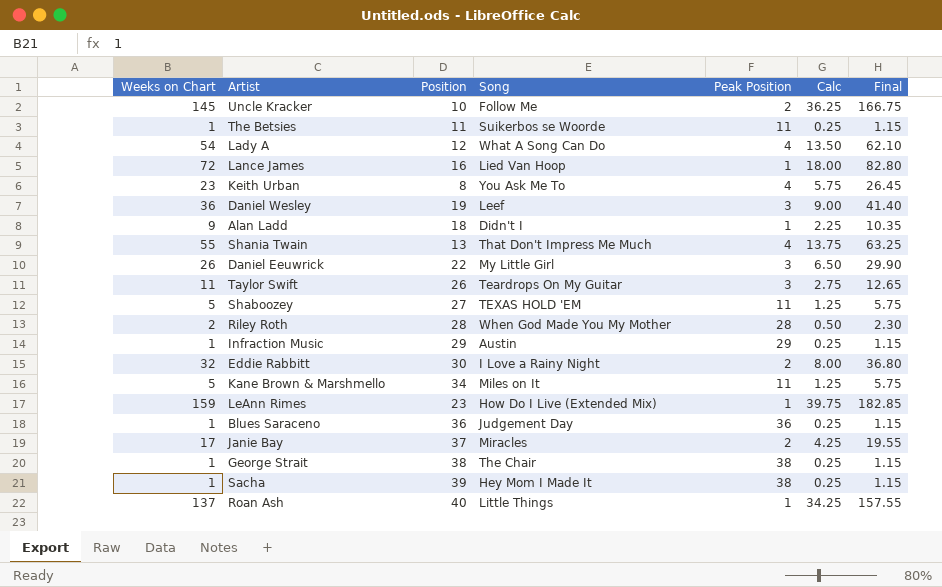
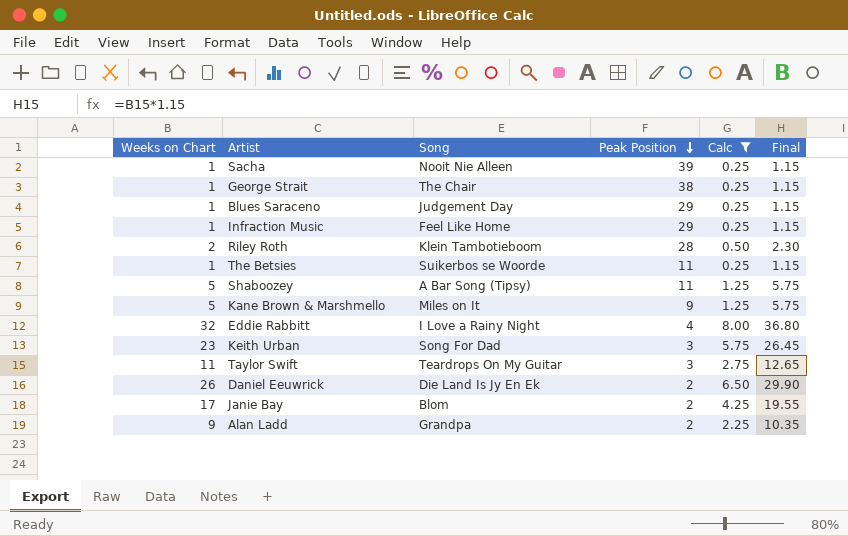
filter: none -> Calc <= 8.00
row order: none -> Peak Position descending
column Position | position: 3 -> none
Sacha | Song: Hey Mom I Made It -> Nooit Nie Alleen
Sacha | Peak Position: 38 -> 39
Blues Saraceno | Peak Position: 36 -> 29
Infraction Music | Song: Austin -> Feel Like Home
Riley Roth | Song: When God Made You My Mother -> Klein Tambotieboom
Shaboozey | Song: TEXAS HOLD 'EM -> A Bar Song (Tipsy)
Kane Brown & Marshmello | Peak Position: 11 -> 9
Eddie Rabbitt | Peak Position: 2 -> 4
Keith Urban | Song: You Ask Me To -> Song For Dad
Keith Urban | Peak Position: 4 -> 3
Daniel Eeuwrick | Song: My Little Girl -> Die Land Is Jy En Ek
Daniel Eeuwrick | Peak Position: 3 -> 2
Janie Bay | Song: Miracles -> Blom
Alan Ladd | Song: Didn't I -> Grandpa
Alan Ladd | Peak Position: 1 -> 2

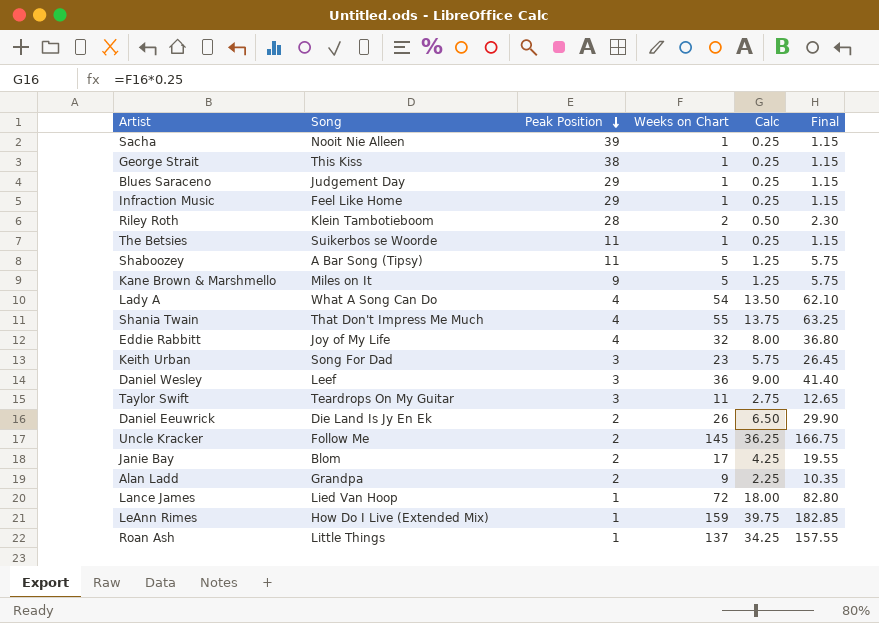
filter: Calc <= 8.00 -> none
column Weeks on Chart | position: 1 -> 4
George Strait | Song: The Chair -> This Kiss
Eddie Rabbitt | Song: I Love a Rainy Night -> Joy of My Life

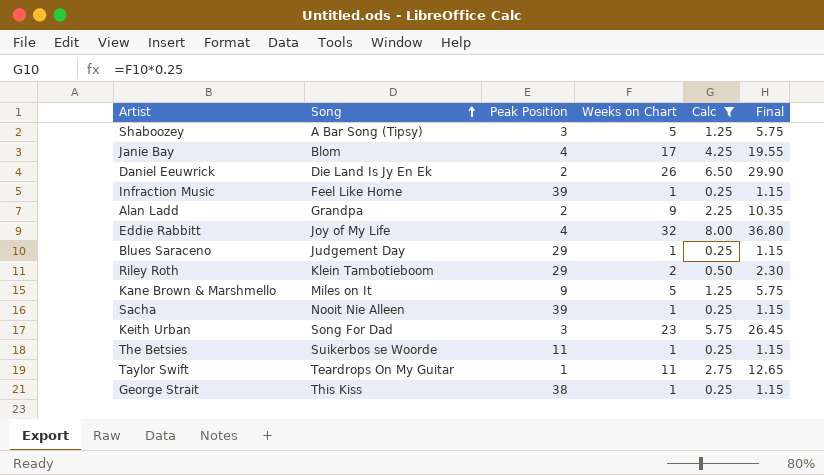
filter: none -> Calc <= 8.00
row order: Peak Position descending -> Song ascending
Shaboozey | Peak Position: 11 -> 3
Janie Bay | Peak Position: 2 -> 4
Infraction Music | Peak Position: 29 -> 39
Riley Roth | Peak Position: 28 -> 29
Taylor Swift | Peak Position: 3 -> 1

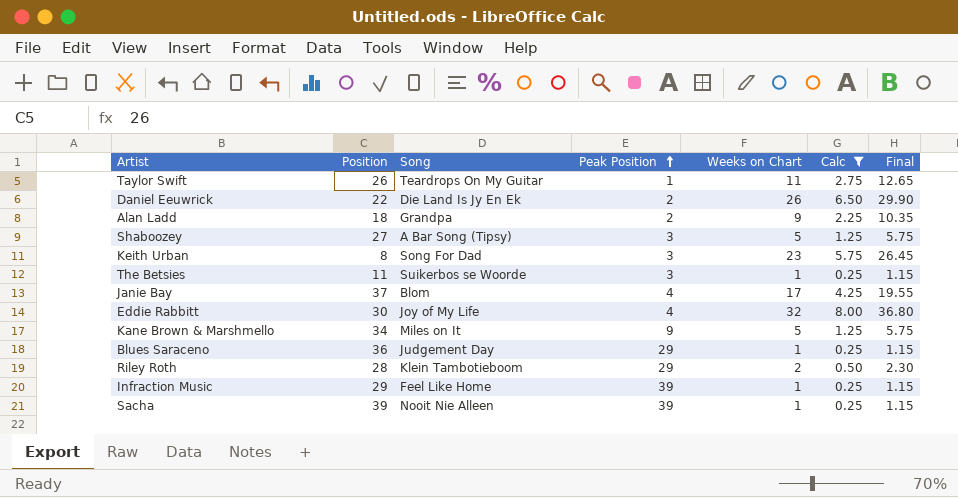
row order: Song ascending -> Peak Position ascending
column Position | position: none -> 2
row George Strait: This Kiss | 38 | 1 | 0.25 | 1.15 -> none
The Betsies | Peak Position: 11 -> 3

